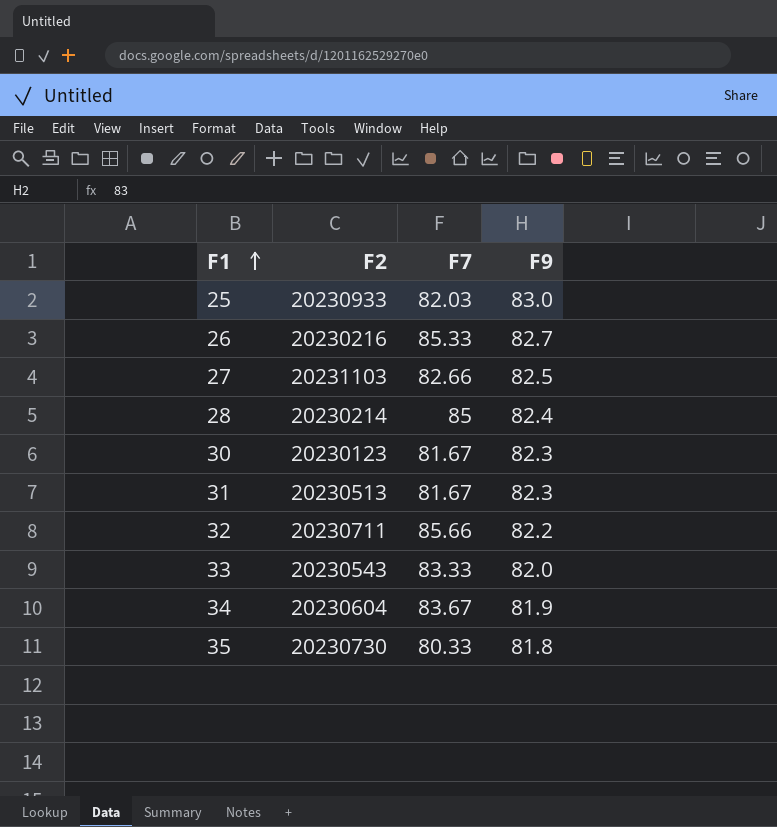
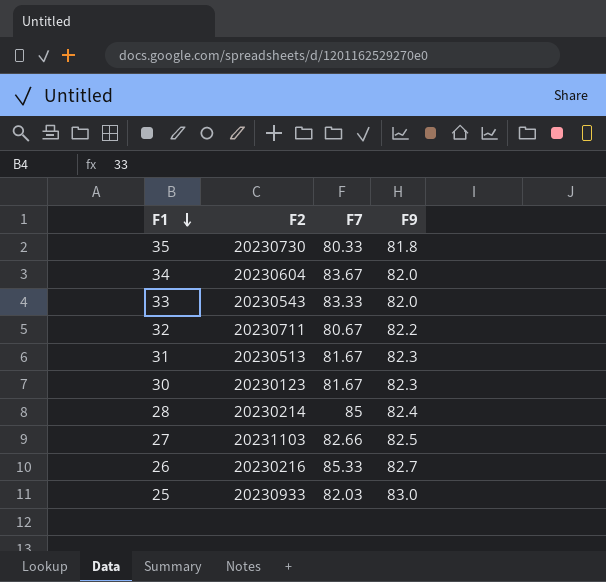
row order: F1 ascending -> F1 descending
34 | F9: 81.9 -> 82.0
32 | F7: 85.66 -> 80.67

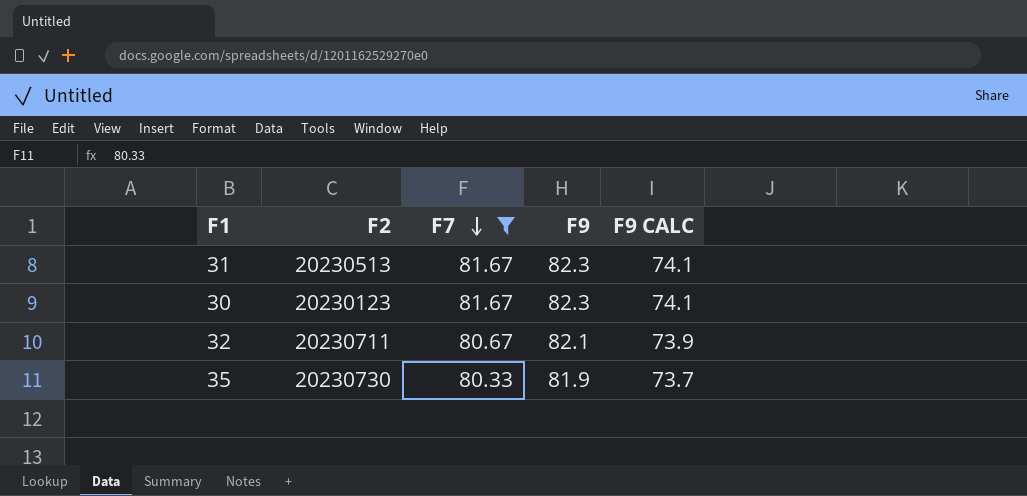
filter: none -> F7 <= 81.67
row order: F1 descending -> F7 descending
column F9 CALC | formula: none -> [F9] * 0.9
32 | F9: 82.2 -> 82.1
35 | F9: 81.8 -> 81.9

